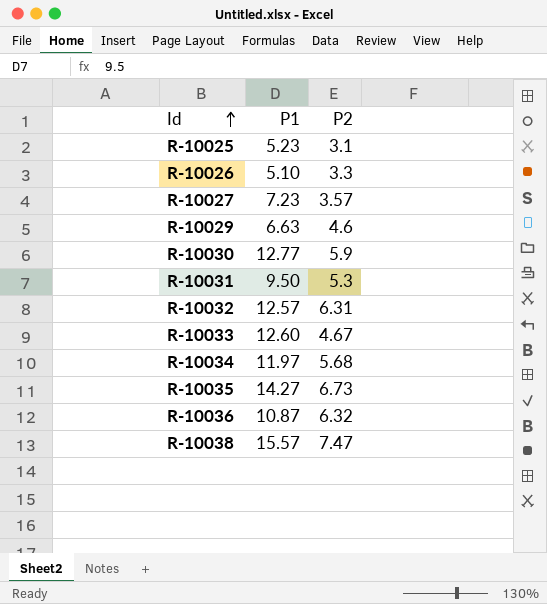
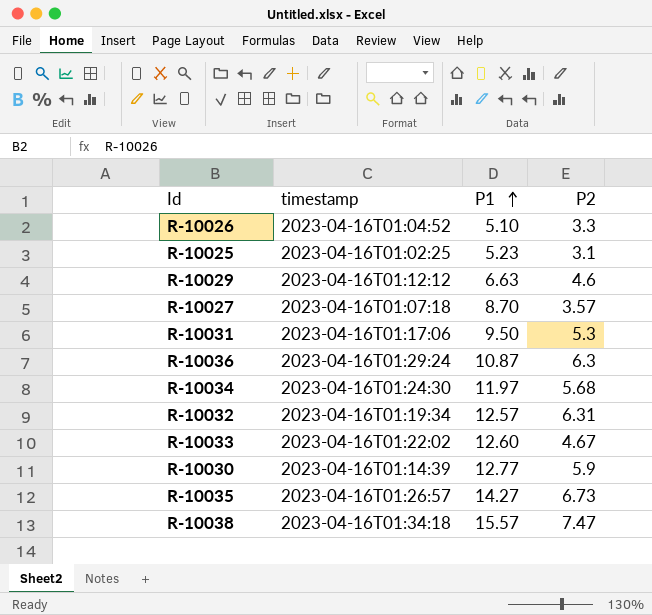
row order: Id ascending -> P1 ascending
column timestamp | position: none -> 2
R-10027 | P1: 7.23 -> 8.70
R-10036 | P2: 6.32 -> 6.3

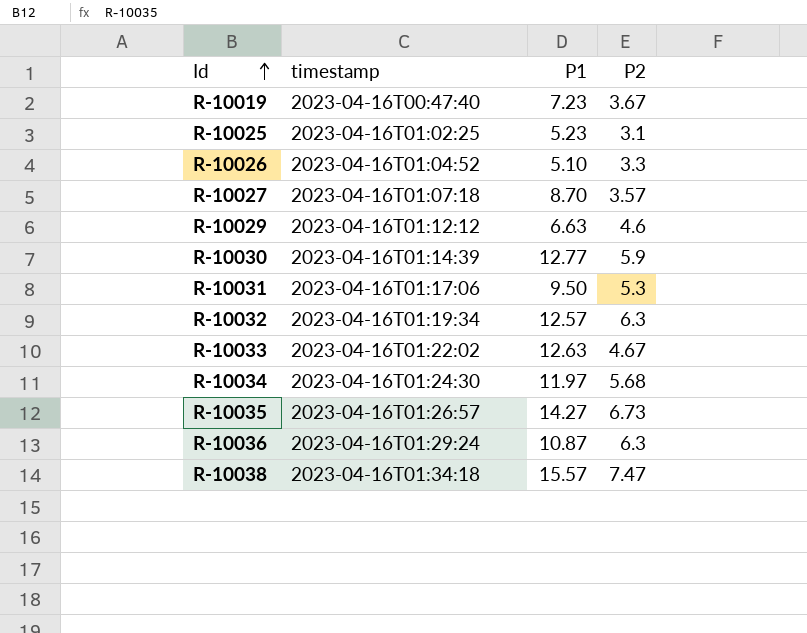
row order: P1 ascending -> Id ascending
row R-10019: none -> 2023-04-16T00:47:40 | 7.23 | 3.67
R-10032 | P2: 6.31 -> 6.3
R-10033 | P1: 12.60 -> 12.63

